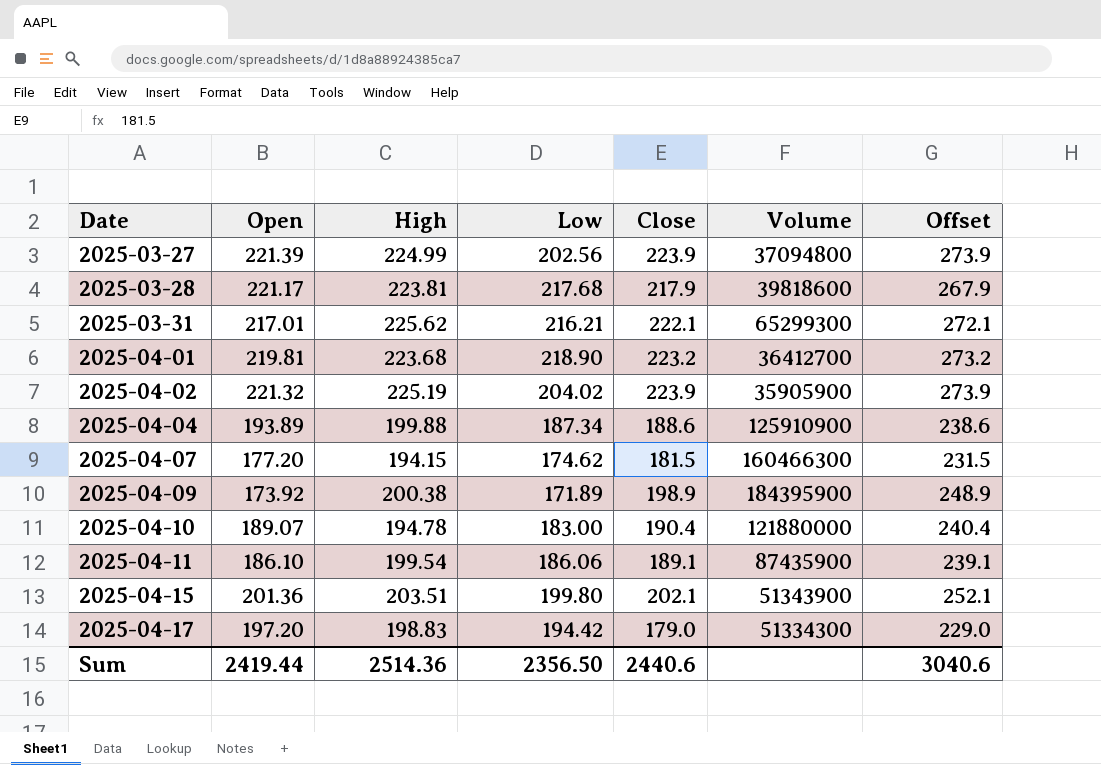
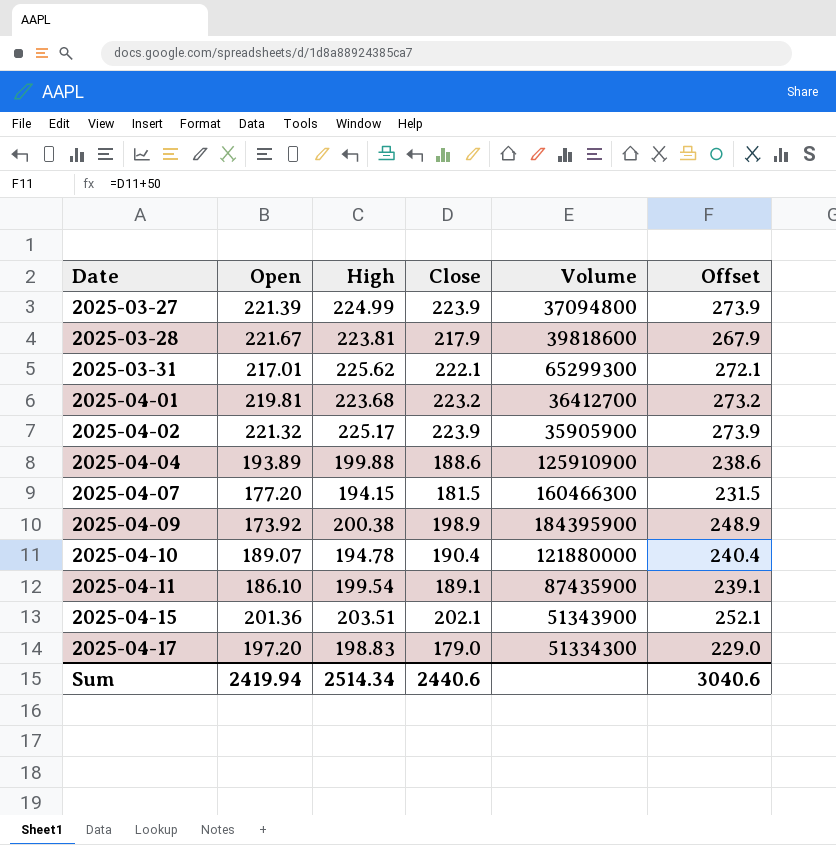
column Low | position: 4 -> none
2025-03-28 | Open: 221.17 -> 221.67
2025-04-02 | High: 225.19 -> 225.17
Sum | Open: 2419.44 -> 2419.94
Sum | High: 2514.36 -> 2514.34

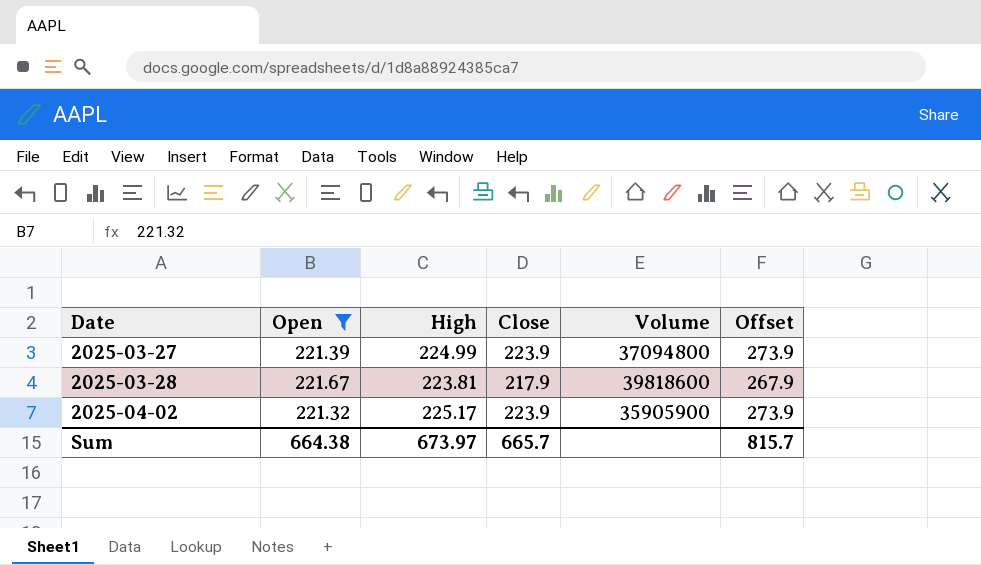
filter: none -> Open >= 221.32
Sum | Open: 2419.94 -> 664.38
Sum | High: 2514.34 -> 673.97
Sum | Close: 2440.6 -> 665.7
Sum | Offset: 3040.6 -> 815.7

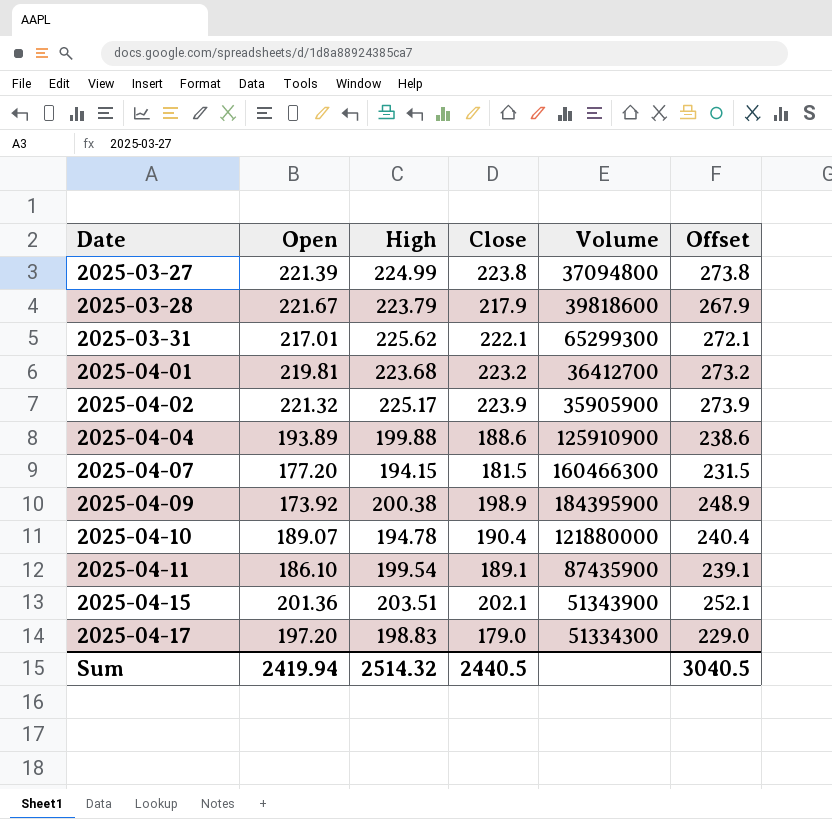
filter: Open >= 221.32 -> none
2025-03-27 | Close: 223.9 -> 223.8
2025-03-27 | Offset: 273.9 -> 273.8
2025-03-28 | High: 223.81 -> 223.79
Sum | Open: 664.38 -> 2419.94
Sum | High: 673.97 -> 2514.32
Sum | Close: 665.7 -> 2440.5
Sum | Offset: 815.7 -> 3040.5

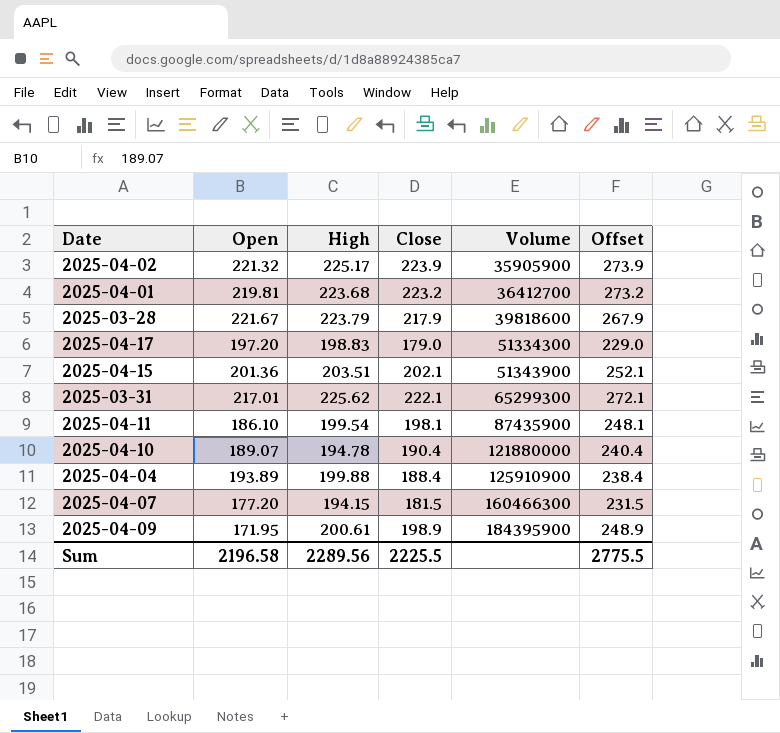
row order: Date ascending -> Volume ascending
row 2025-03-27: 221.39 | 224.99 | 223.8 | 37094800 | 273.8 -> none
2025-04-11 | Close: 189.1 -> 198.1
2025-04-11 | Offset: 239.1 -> 248.1
2025-04-04 | Close: 188.6 -> 188.4
2025-04-04 | Offset: 238.6 -> 238.4
2025-04-09 | Open: 173.92 -> 171.95
2025-04-09 | High: 200.38 -> 200.61
Sum | Open: 2419.94 -> 2196.58
Sum | High: 2514.32 -> 2289.56
Sum | Close: 2440.5 -> 2225.5
Sum | Offset: 3040.5 -> 2775.5

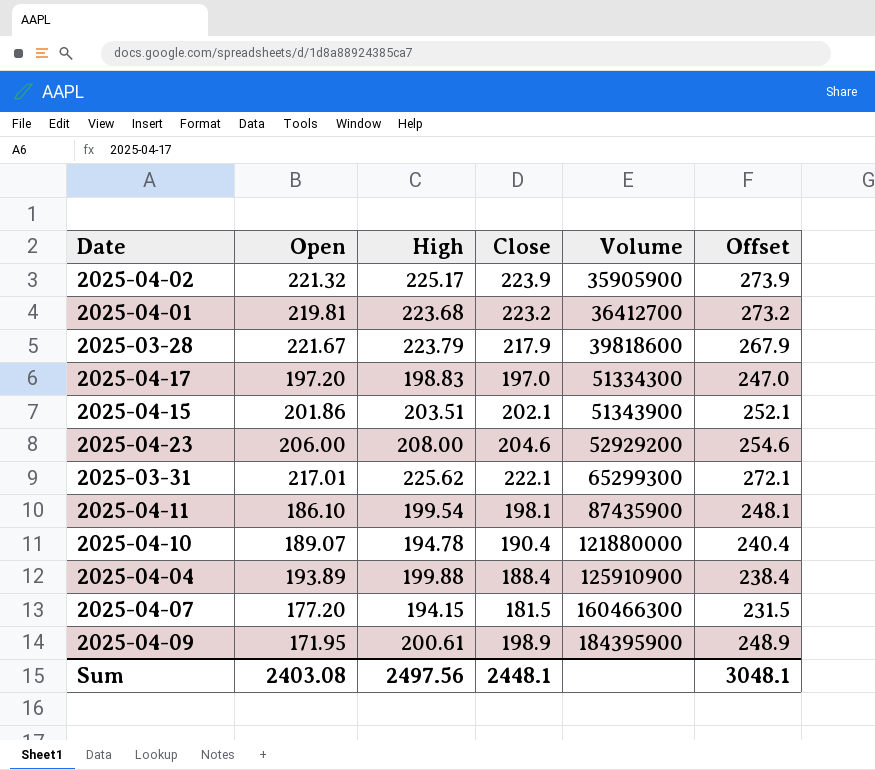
2025-04-17 | Close: 179.0 -> 197.0
2025-04-17 | Offset: 229.0 -> 247.0
2025-04-15 | Open: 201.36 -> 201.86
row 2025-04-23: none -> 206.00 | 208.00 | 204.6 | 52929200 | 254.6
Sum | Open: 2196.58 -> 2403.08
Sum | High: 2289.56 -> 2497.56
Sum | Close: 2225.5 -> 2448.1
Sum | Offset: 2775.5 -> 3048.1

